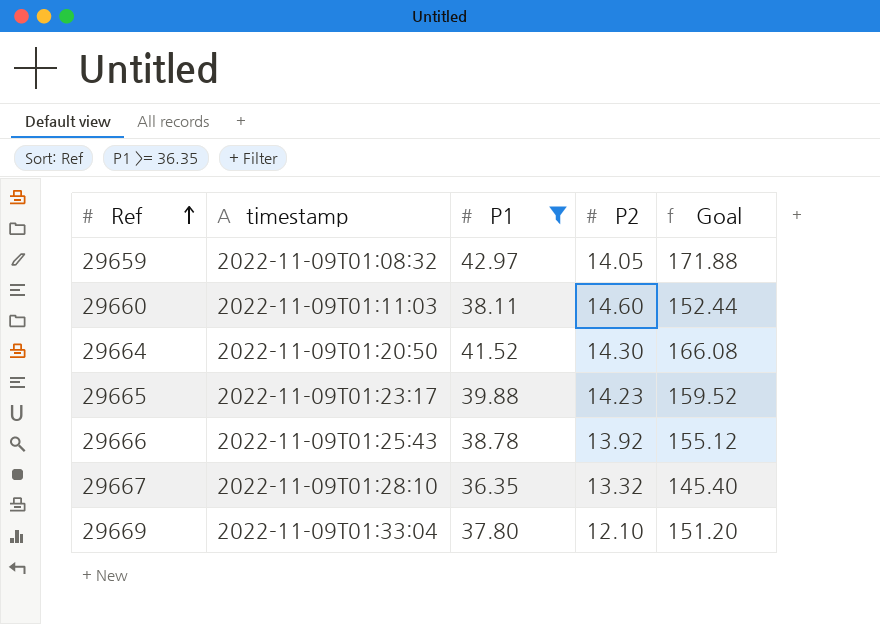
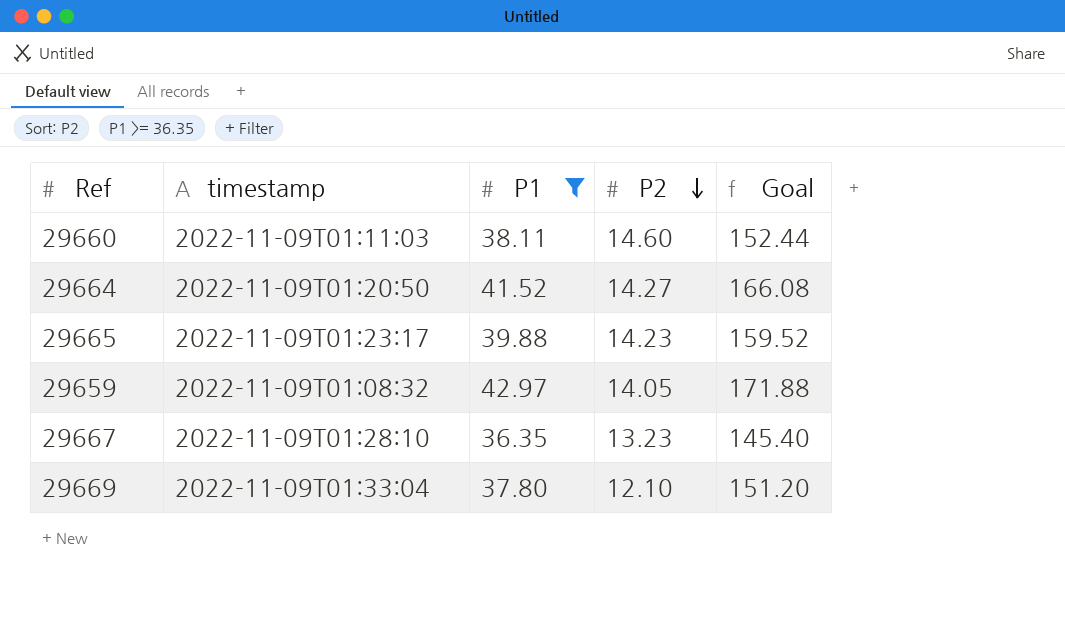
row order: Ref ascending -> P2 descending
row 29666: 2022-11-09T01:25:43 | 38.78 | 13.92 | 155.12 -> none
29664 | P2: 14.30 -> 14.27
29667 | P2: 13.32 -> 13.23

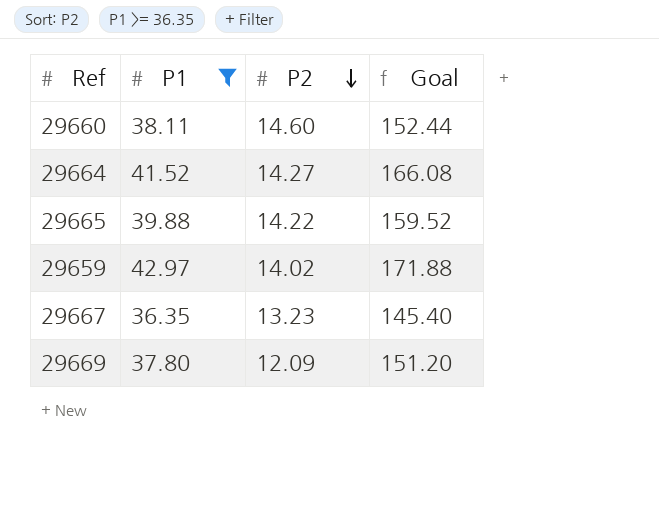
column timestamp | position: 2 -> none
29665 | P2: 14.23 -> 14.22
29659 | P2: 14.05 -> 14.02
29669 | P2: 12.10 -> 12.09

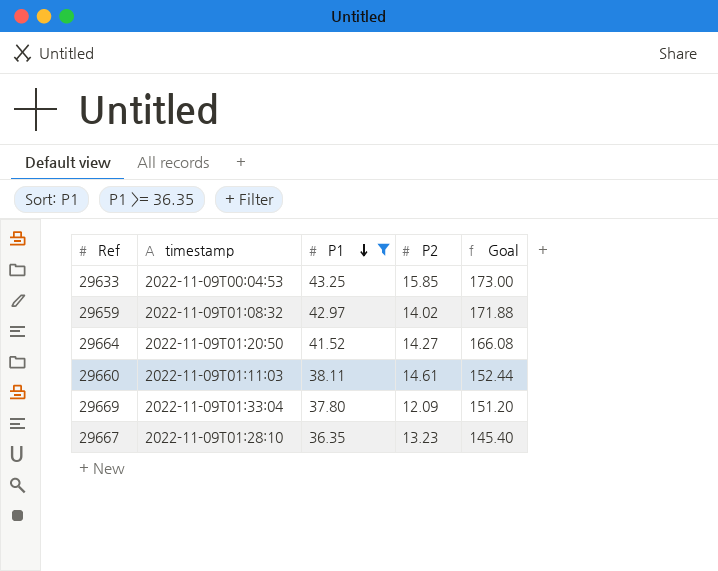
row order: P2 descending -> P1 descending
column timestamp | position: none -> 2
row 29665: 39.88 | 14.22 | 159.52 -> none
row 29633: none -> 2022-11-09T00:04:53 | 43.25 | 15.85 | 173.00
29660 | P2: 14.60 -> 14.61

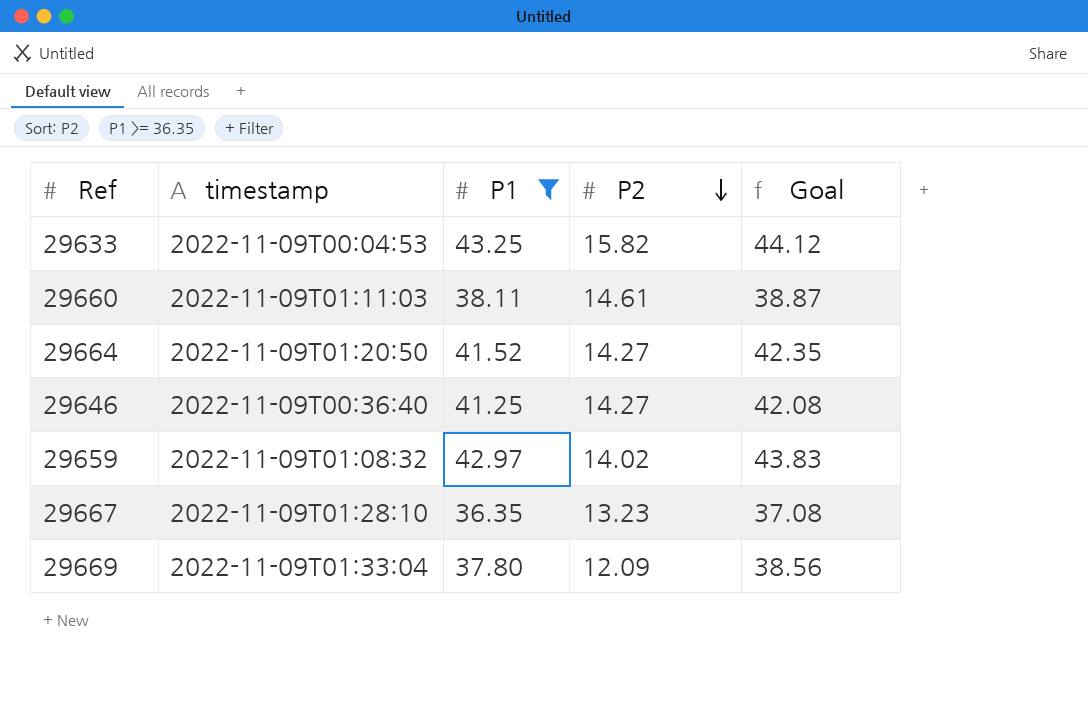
row order: P1 descending -> P2 descending
column Goal | formula: [P1] * 4 -> [P1] * 1.02
29633 | P2: 15.85 -> 15.82
row 29646: none -> 2022-11-09T00:36:40 | 41.25 | 14.27 | 42.08

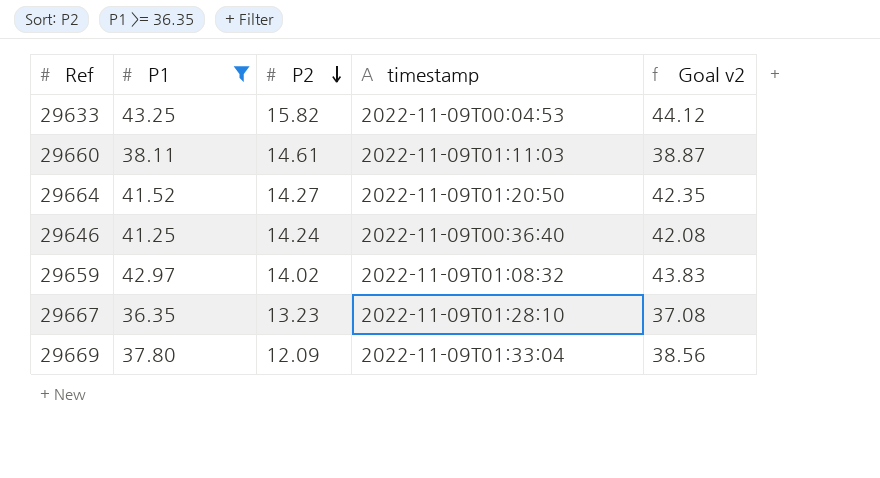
column timestamp | position: 2 -> 4
column name: Goal -> Goal v2
29646 | P2: 14.27 -> 14.24

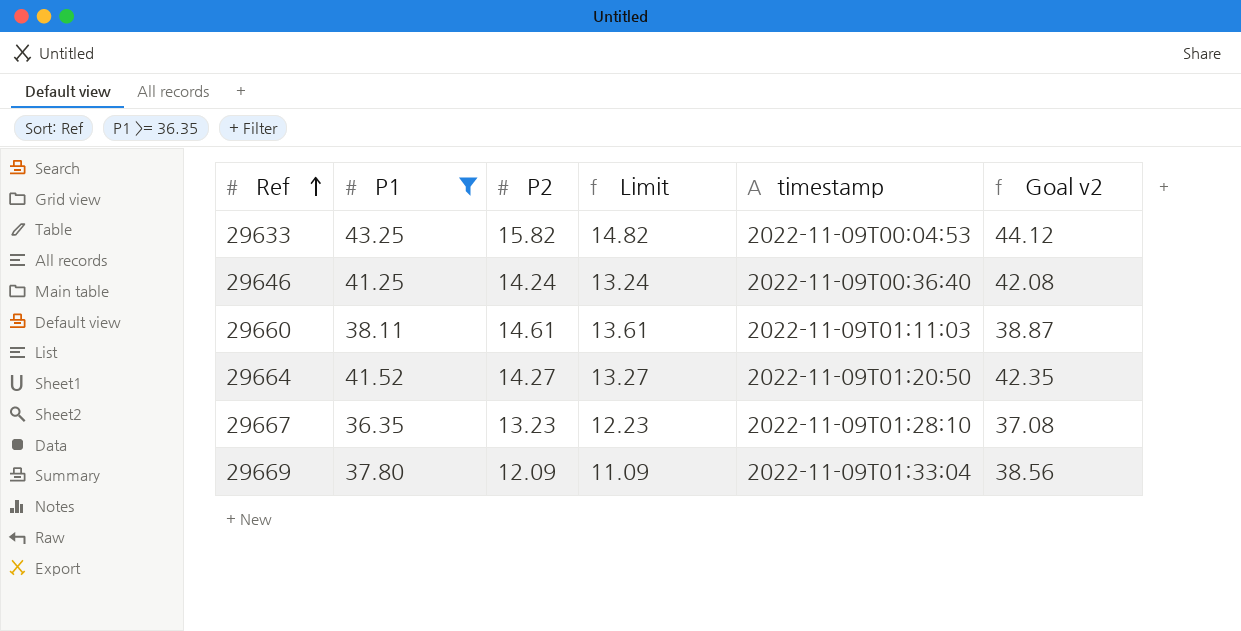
row order: P2 descending -> Ref ascending
column Limit | formula: none -> [P2] - 1
row 29659: 42.97 | 14.02 | 2022-11-09T01:08:32 | 43.83 -> none

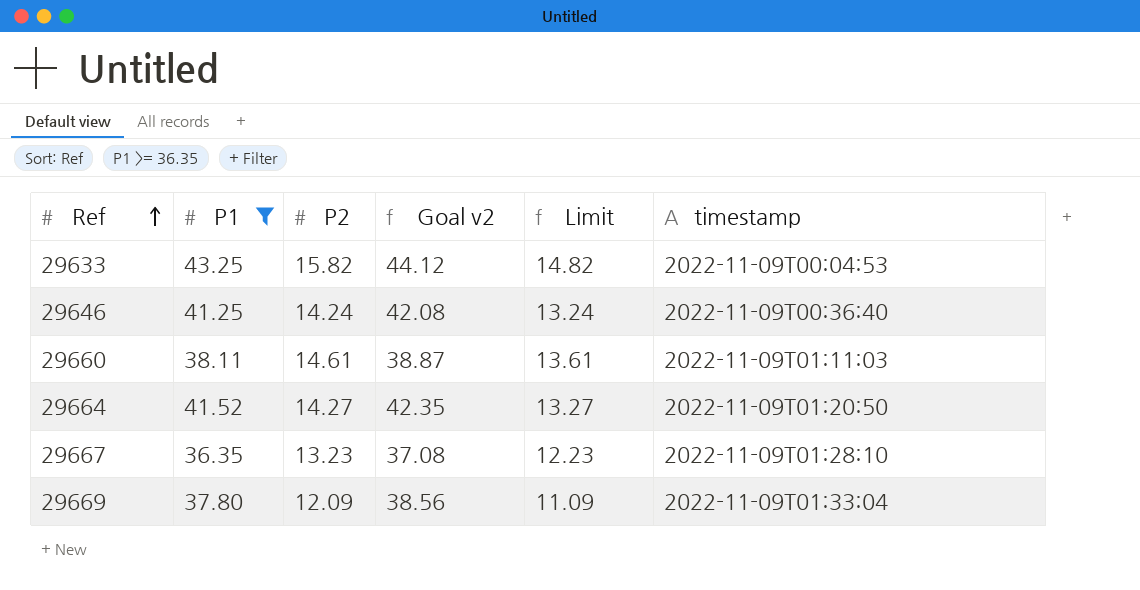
column Goal v2 | position: 6 -> 4

